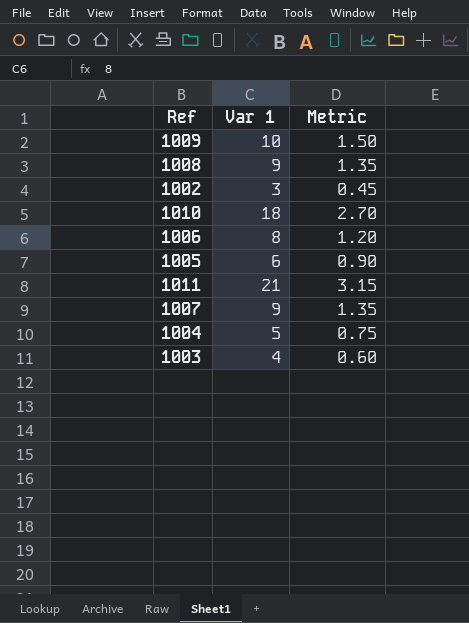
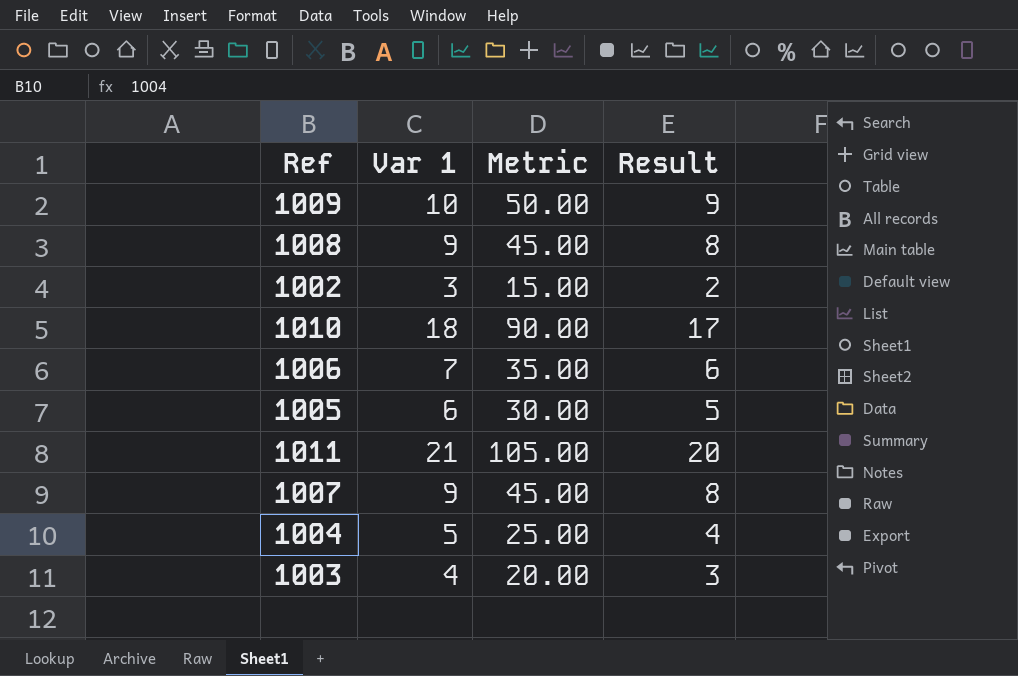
column Metric | formula: [Var 1] * 0.15 -> [Var 1] * 5
column Result | formula: none -> [Var 1] - 1
1006 | Var 1: 8 -> 7

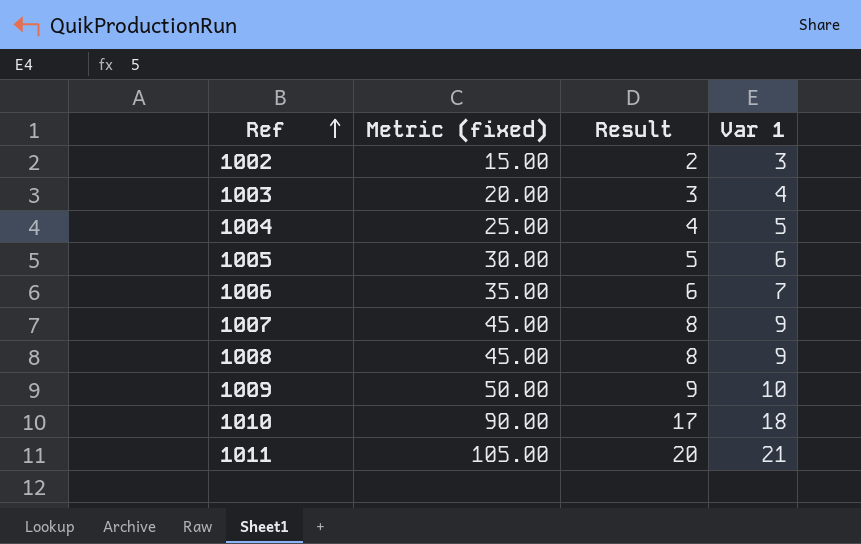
row order: none -> Ref ascending
column name: Metric -> Metric (fixed)
column Var 1 | position: 2 -> 4

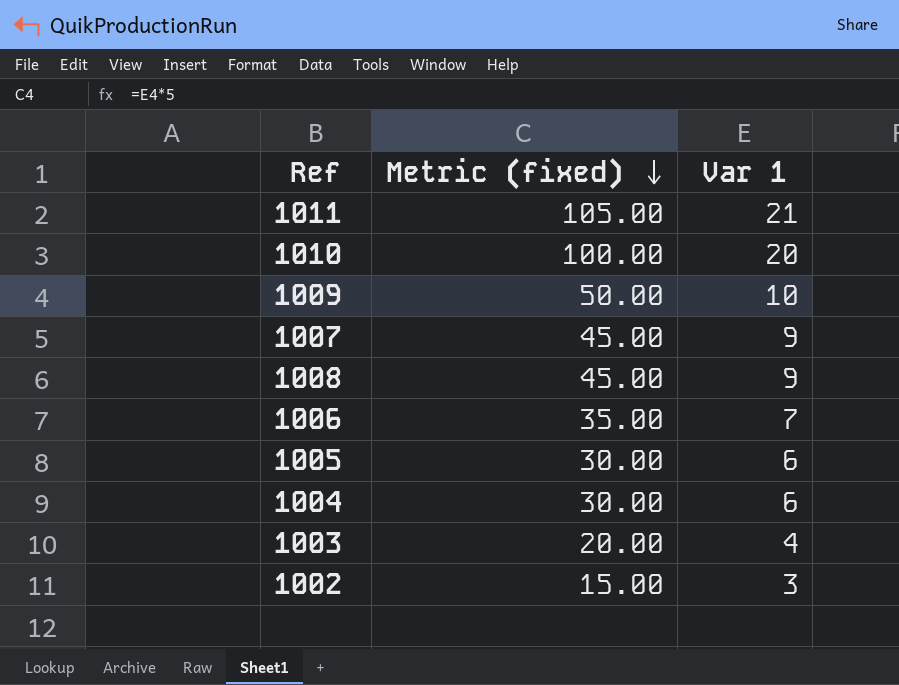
row order: Ref ascending -> Metric (fixed) descending
column Result | formula: [Var 1] - 1 -> none
1010 | Metric (fixed): 90.00 -> 100.00
1010 | Var 1: 18 -> 20
1004 | Metric (fixed): 25.00 -> 30.00
1004 | Var 1: 5 -> 6

